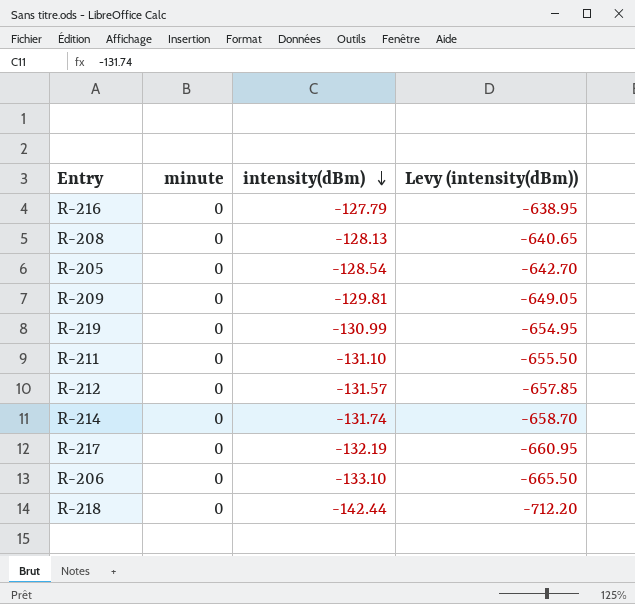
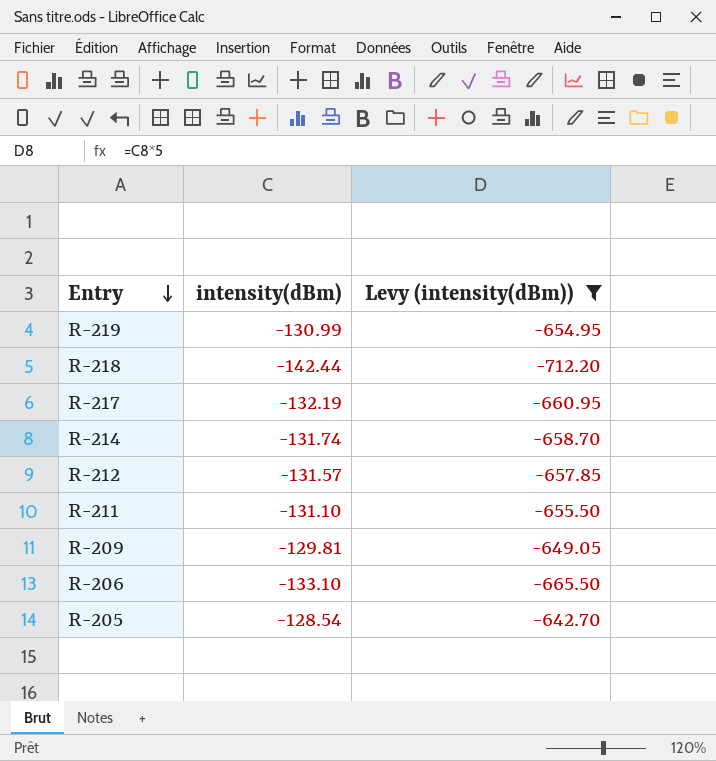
filter: none -> Levy (intensity(dBm)) <= -642.70
row order: intensity(dBm) descending -> Entry descending
column minute | position: 2 -> none

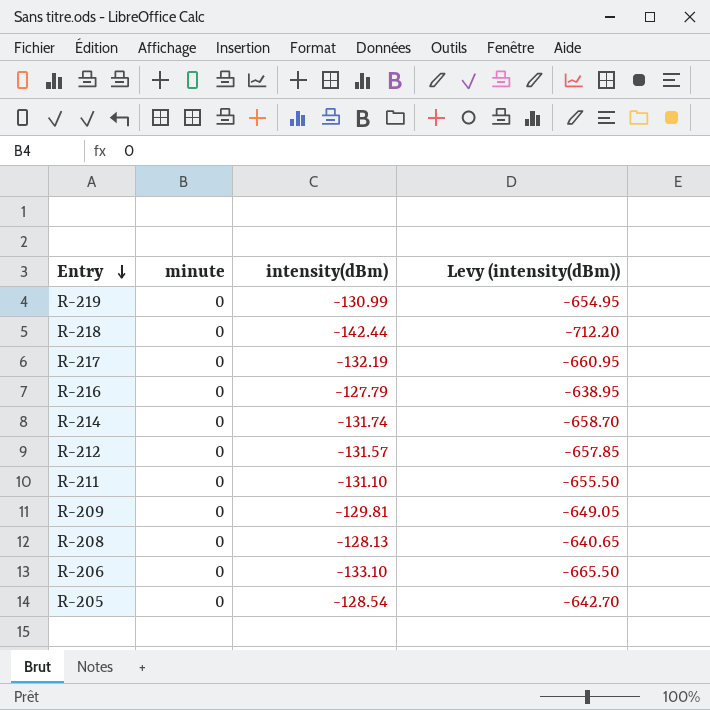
filter: Levy (intensity(dBm)) <= -642.70 -> none
column minute | position: none -> 2

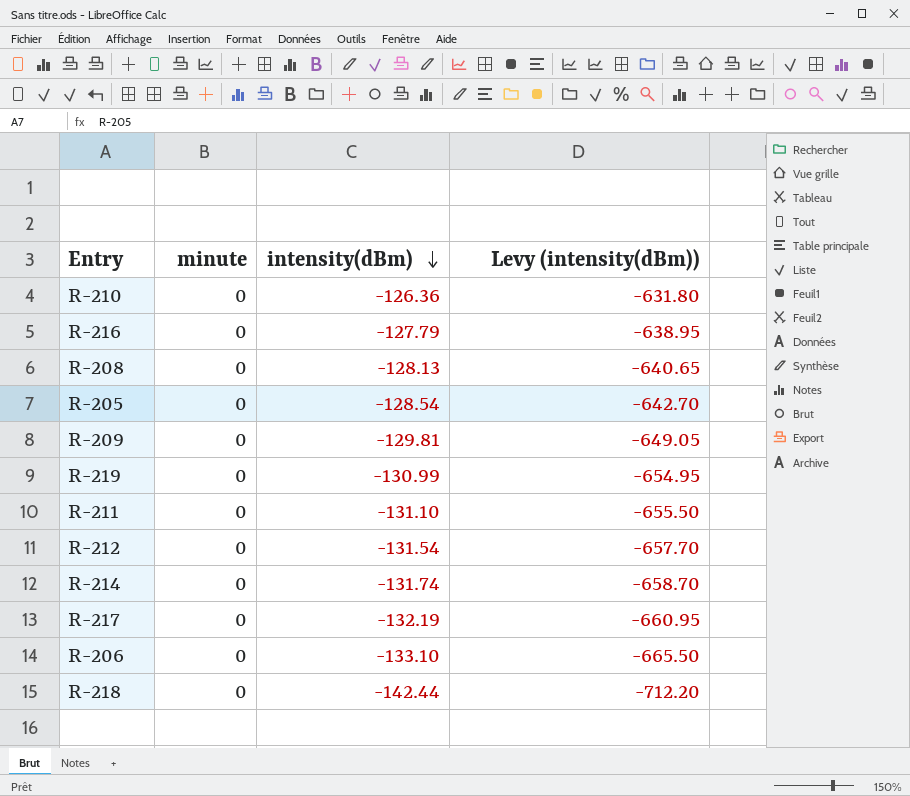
row order: Entry descending -> intensity(dBm) descending
row R-210: none -> 0 | -126.36 | -631.80
R-212 | intensity(dBm): -131.57 -> -131.54
R-212 | Levy (intensity(dBm)): -657.85 -> -657.70

